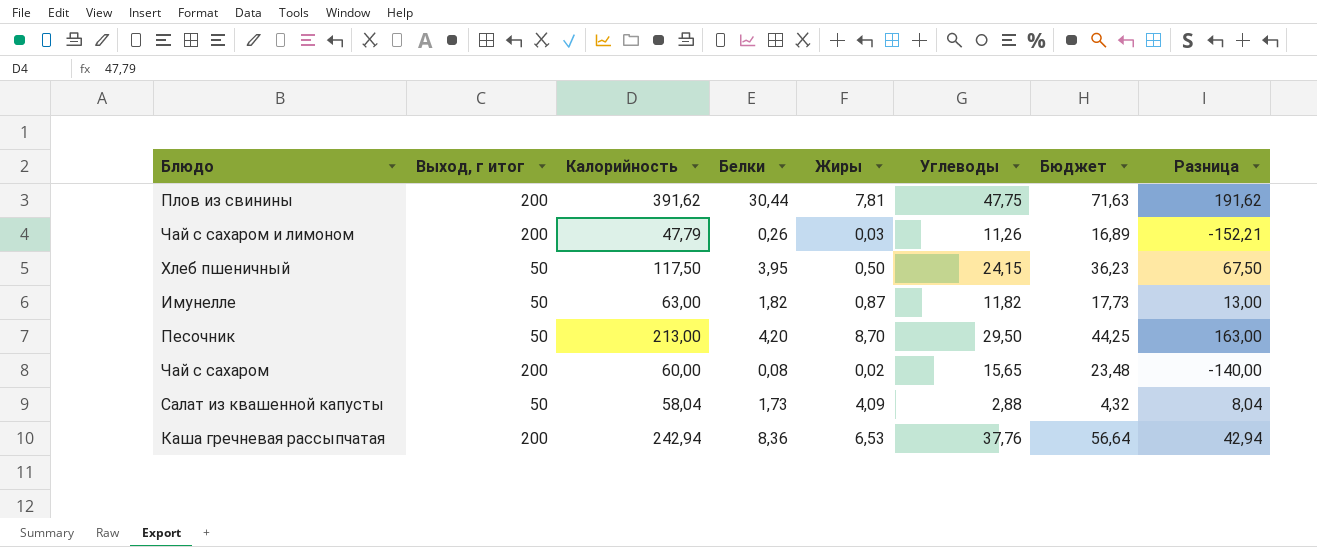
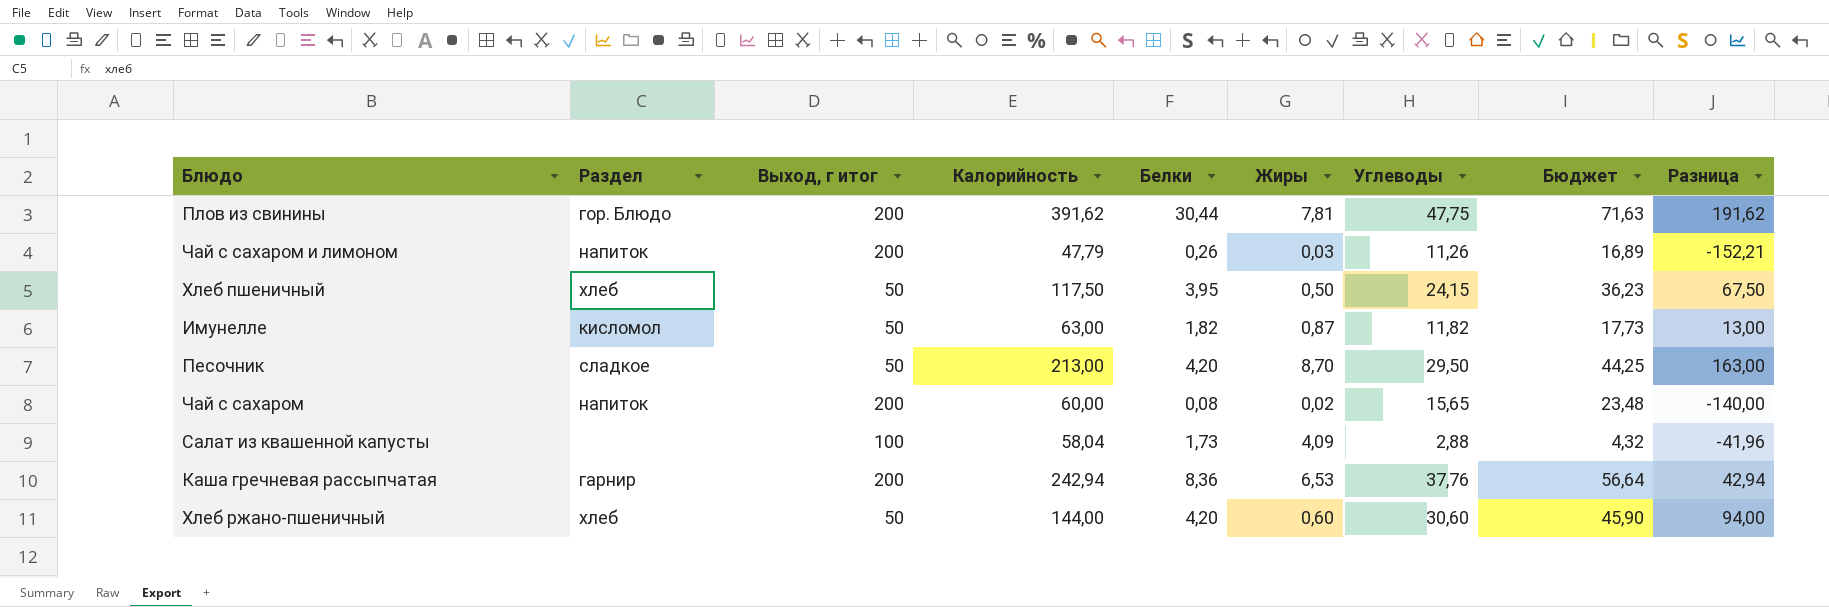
column Раздел | position: none -> 2
Салат из квашенной капусты | Выход, г итог: 50 -> 100
Салат из квашенной капусты | Разница: 8,04 -> -41,96
row Хлеб ржано-пшеничный: none -> хлеб | 50 | 144,00 | 4,20 | 0,60 | 30,60 | 45,90 | 94,00

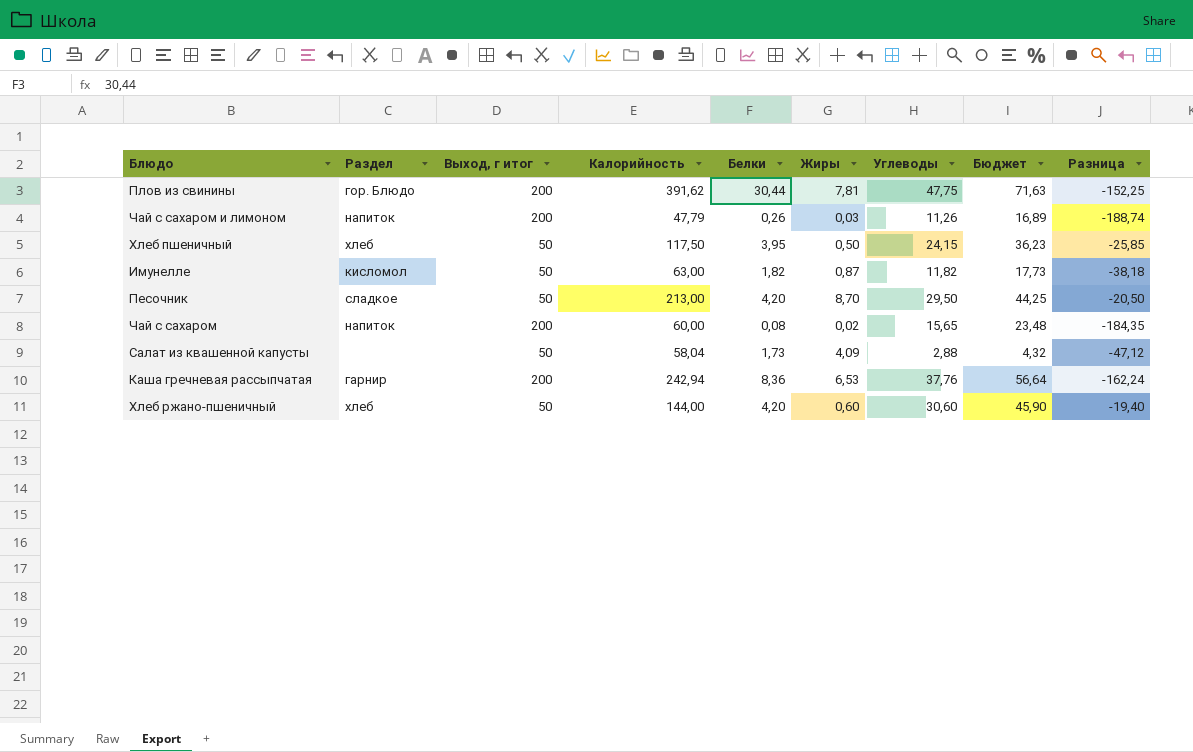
column Разница | formula: [Калорийность] - [Выход, г итог] -> [Углеводы] - [Выход, г итог]
Салат из квашенной капусты | Выход, г итог: 100 -> 50

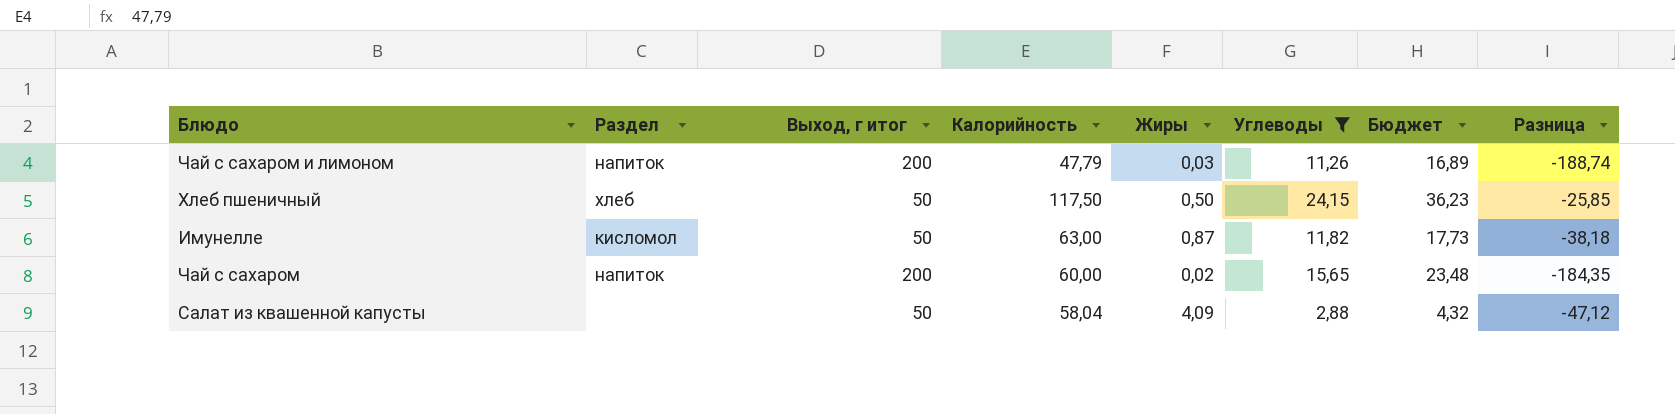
filter: none -> Углеводы <= 24,15
column Белки | position: 5 -> none

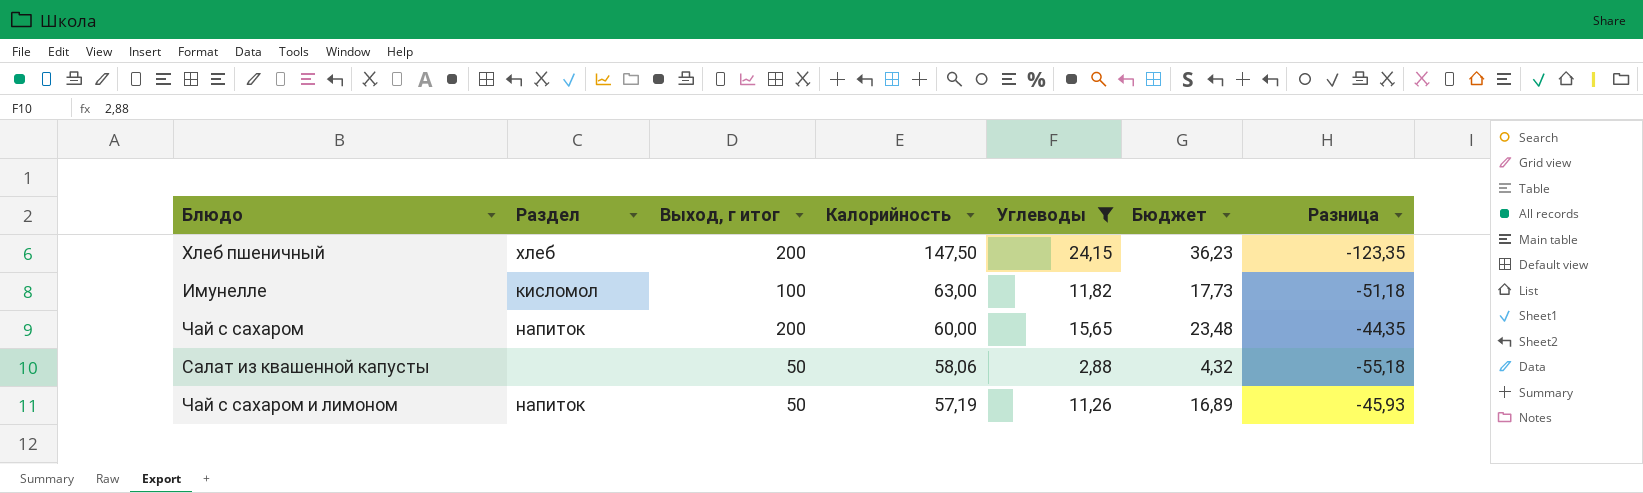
row order: none -> Калорийность descending
column Жиры | position: 5 -> none
column Разница | formula: [Углеводы] - [Выход, г итог] -> [Углеводы] - [Калорийность]
Хлеб пшеничный | Выход, г итог: 50 -> 200
Хлеб пшеничный | Калорийность: 117,50 -> 147,50
Имунелле | Выход, г итог: 50 -> 100
Салат из квашенной капусты | Калорийность: 58,04 -> 58,06
Чай с сахаром и лимоном | Выход, г итог: 200 -> 50
Чай с сахаром и лимоном | Калорийность: 47,79 -> 57,19

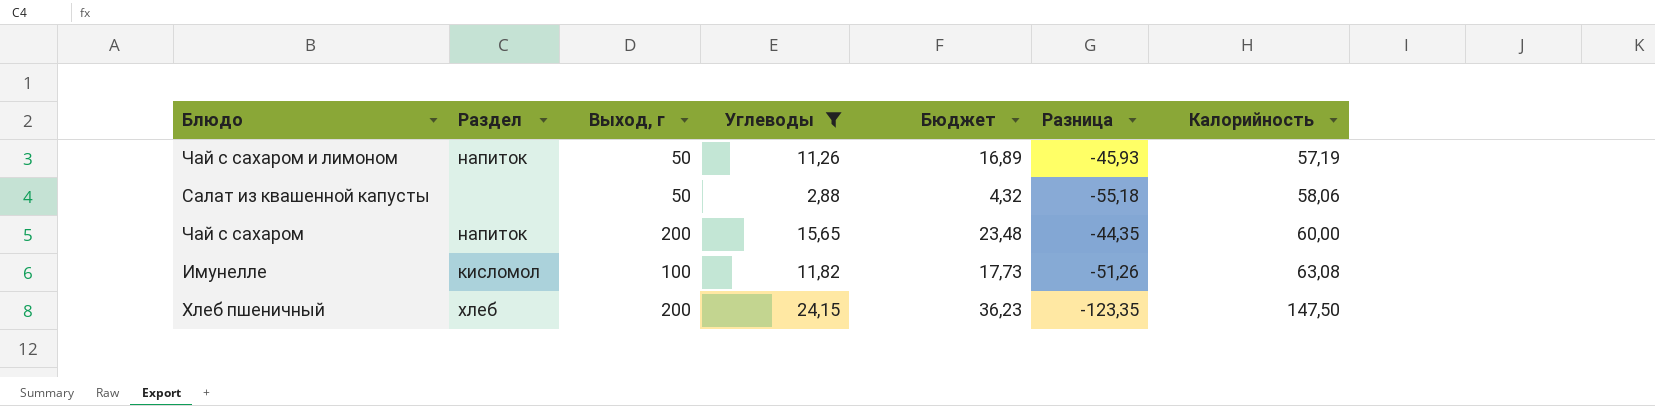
row order: Калорийность descending -> Калорийность ascending
column name: Выход, г итог -> Выход, г
column Калорийность | position: 4 -> 7
Имунелле | Разница: -51,18 -> -51,26
Имунелле | Калорийность: 63,00 -> 63,08

